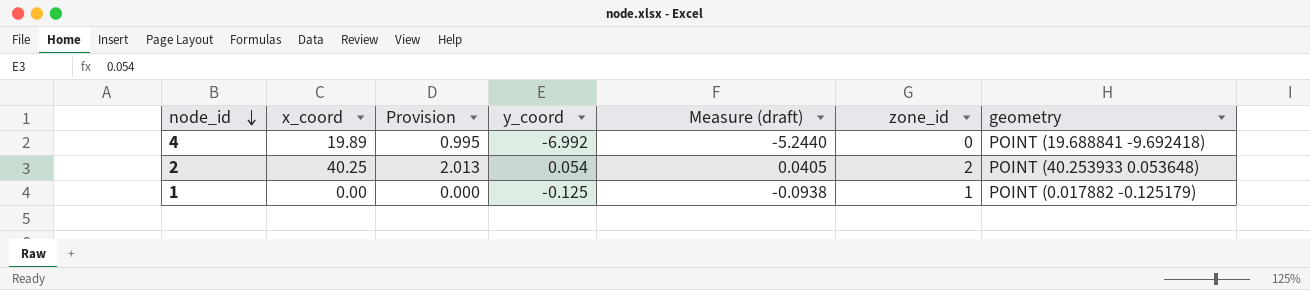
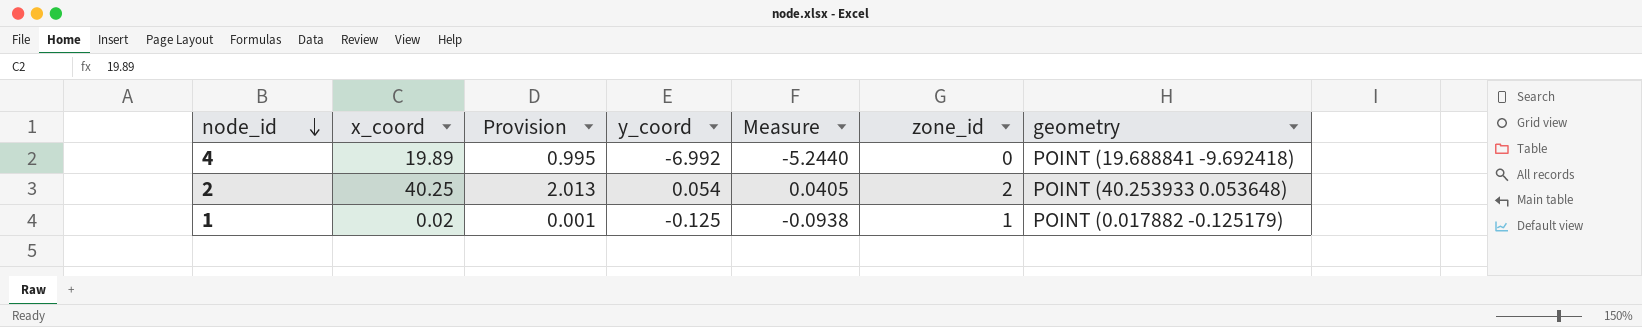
column name: Measure (draft) -> Measure
1 | x_coord: 0.00 -> 0.02
1 | Provision: 0.000 -> 0.001

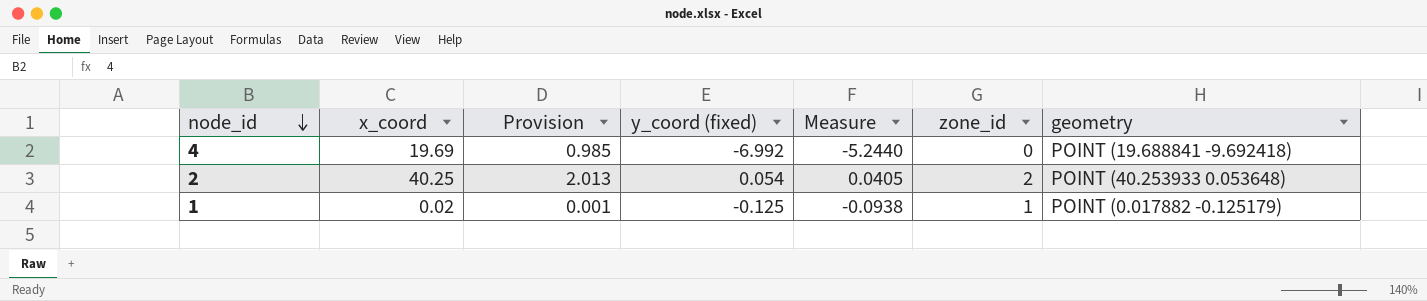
column name: y_coord -> y_coord (fixed)
4 | x_coord: 19.89 -> 19.69
4 | Provision: 0.995 -> 0.985

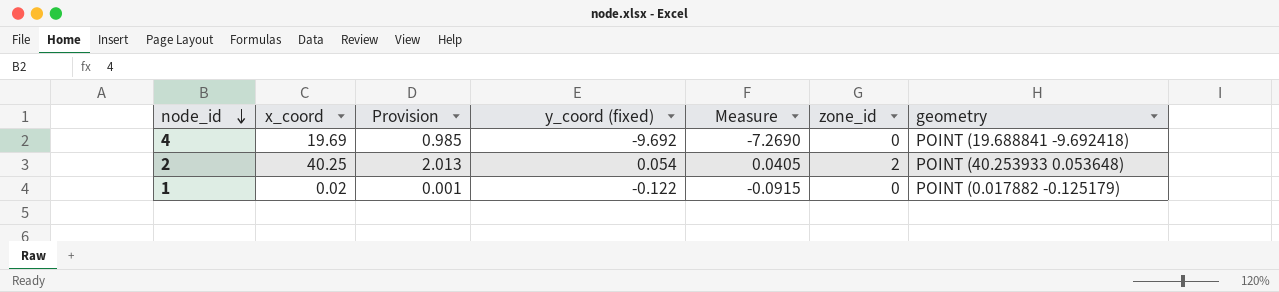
4 | y_coord (fixed): -6.992 -> -9.692
4 | Measure: -5.2440 -> -7.2690
1 | y_coord (fixed): -0.125 -> -0.122
1 | Measure: -0.0938 -> -0.0915
1 | zone_id: 1 -> 0

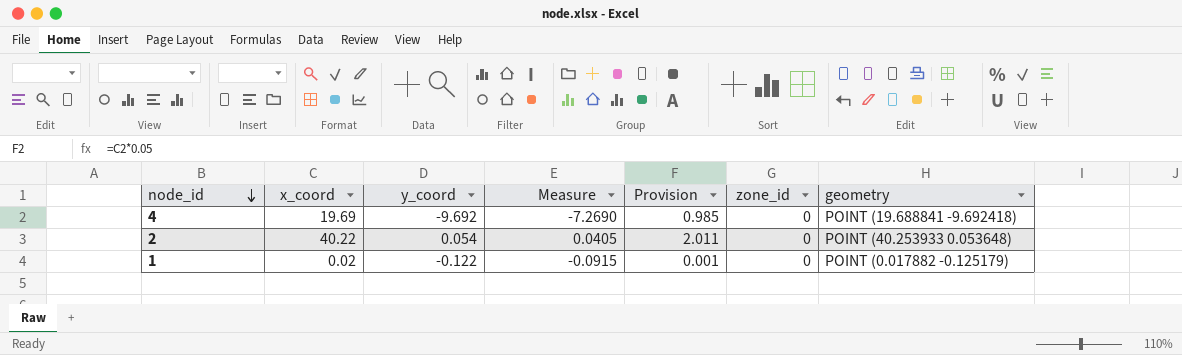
column name: y_coord (fixed) -> y_coord
column Provision | position: 3 -> 5
2 | x_coord: 40.25 -> 40.22
2 | Provision: 2.013 -> 2.011
2 | zone_id: 2 -> 0

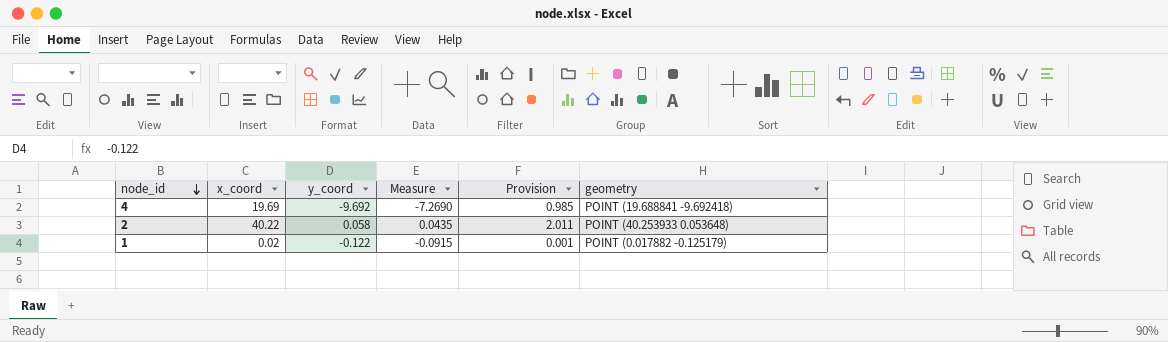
column zone_id | position: 6 -> none
2 | y_coord: 0.054 -> 0.058
2 | Measure: 0.0405 -> 0.0435

